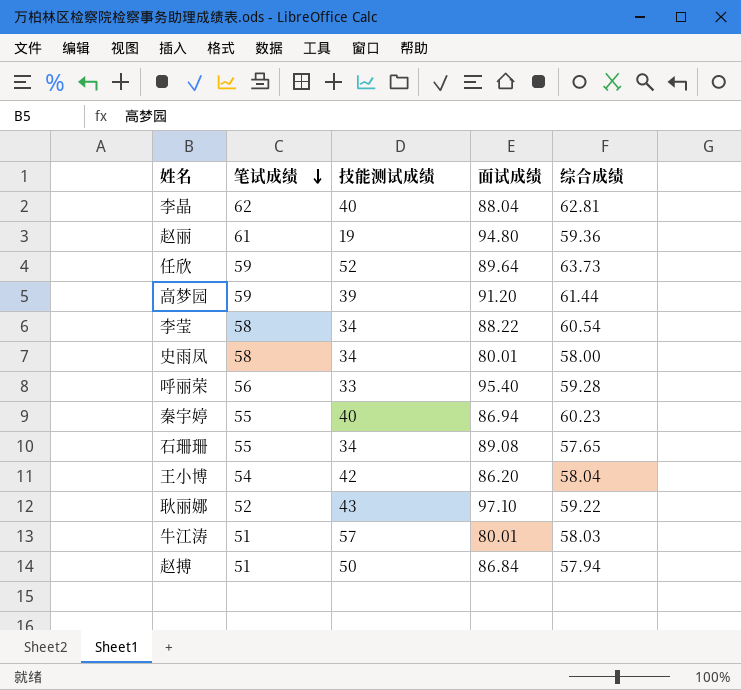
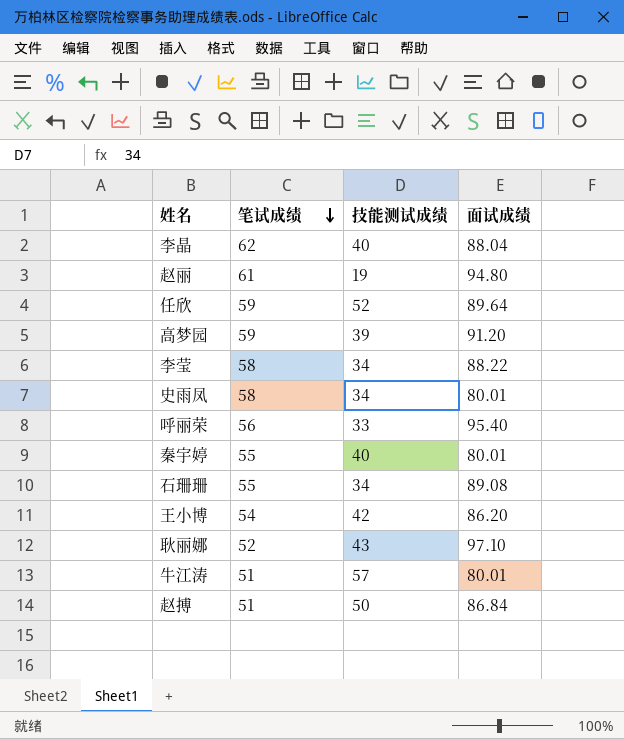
column 综合成绩 | position: 5 -> none
秦宇婷 | 面试成绩: 86.94 -> 80.01

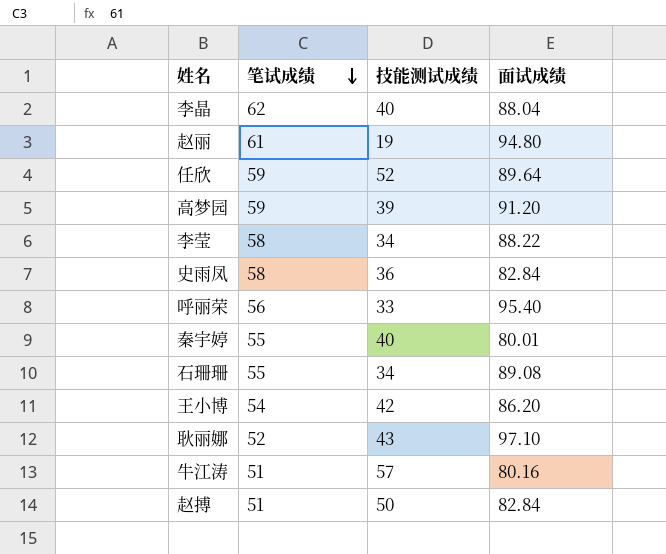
史雨凤 | 技能测试成绩: 34 -> 36
史雨凤 | 面试成绩: 80.01 -> 82.84
牛江涛 | 面试成绩: 80.01 -> 80.16
赵搏 | 面试成绩: 86.84 -> 82.84

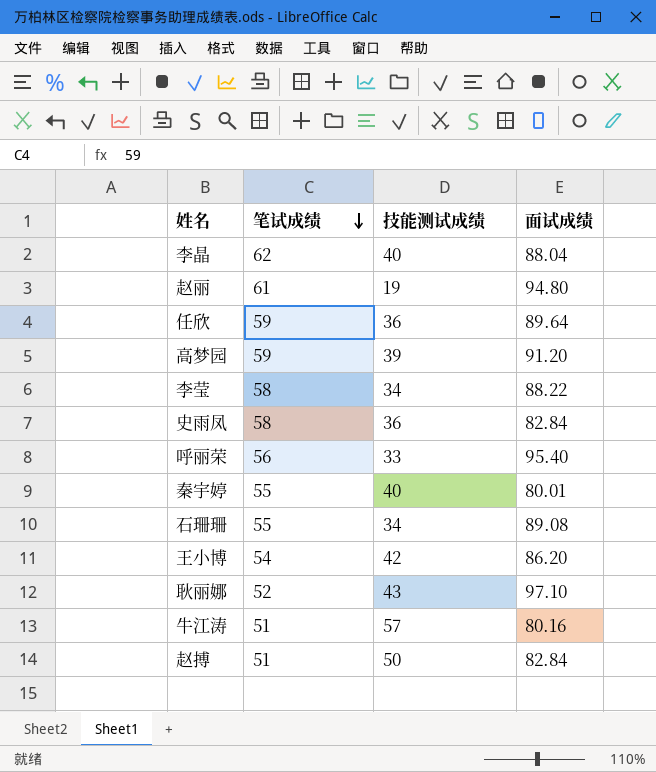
任欣 | 技能测试成绩: 52 -> 36

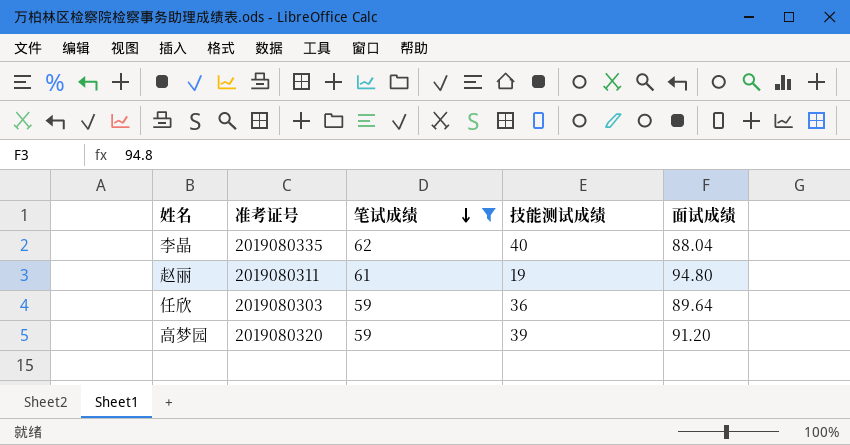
filter: none -> 笔试成绩 >= 59
column 准考证号 | position: none -> 2

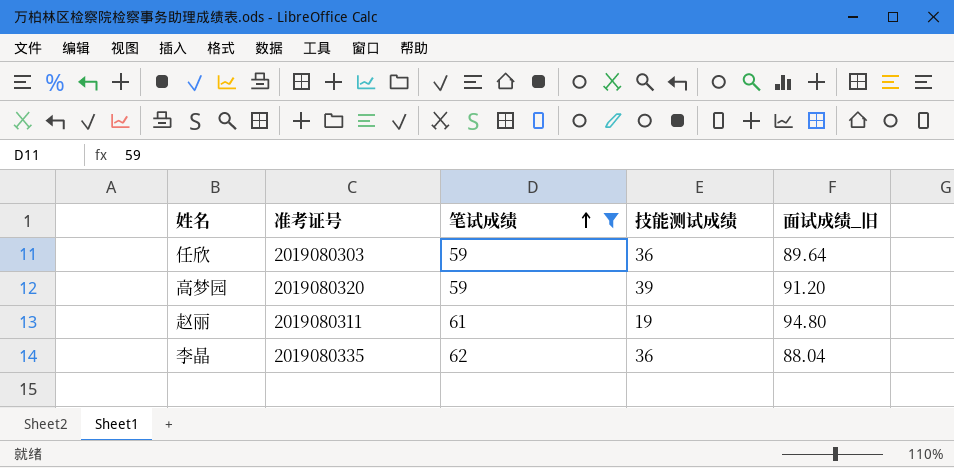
row order: 笔试成绩 descending -> 笔试成绩 ascending
column name: 面试成绩 -> 面试成绩_旧
李晶 | 技能测试成绩: 40 -> 36

